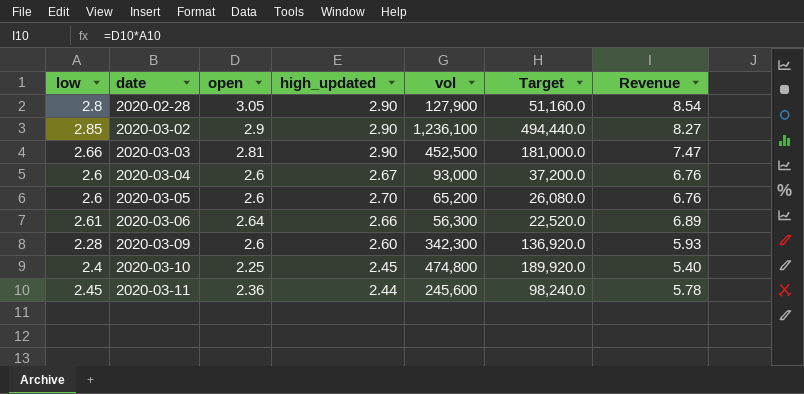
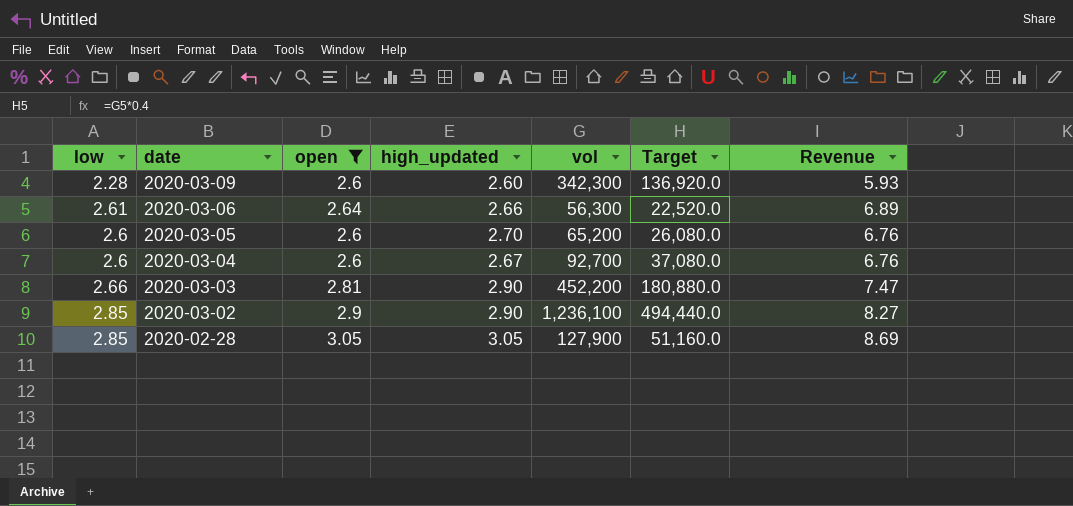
filter: none -> open >= 2.6
row order: date ascending -> date descending
2020-03-04 | vol: 93,000 -> 92,700
2020-03-04 | Target: 37,200.0 -> 37,080.0
2020-03-03 | vol: 452,500 -> 452,200
2020-03-03 | Target: 181,000.0 -> 180,880.0
2020-02-28 | low: 2.8 -> 2.85
2020-02-28 | high_updated: 2.90 -> 3.05
2020-02-28 | Revenue: 8.54 -> 8.69

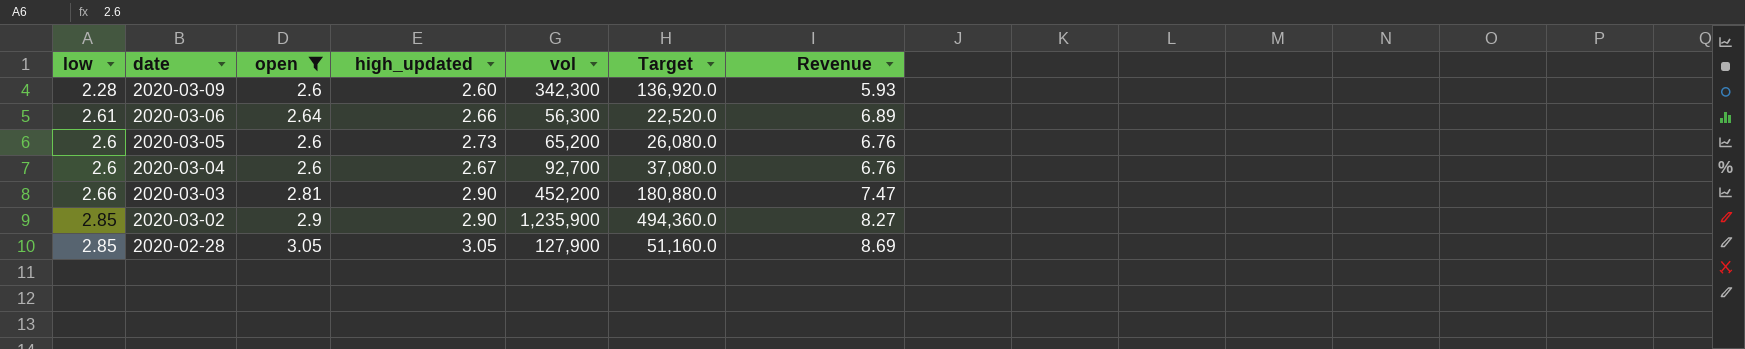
2020-03-05 | high_updated: 2.70 -> 2.73
2020-03-02 | vol: 1,236,100 -> 1,235,900
2020-03-02 | Target: 494,440.0 -> 494,360.0

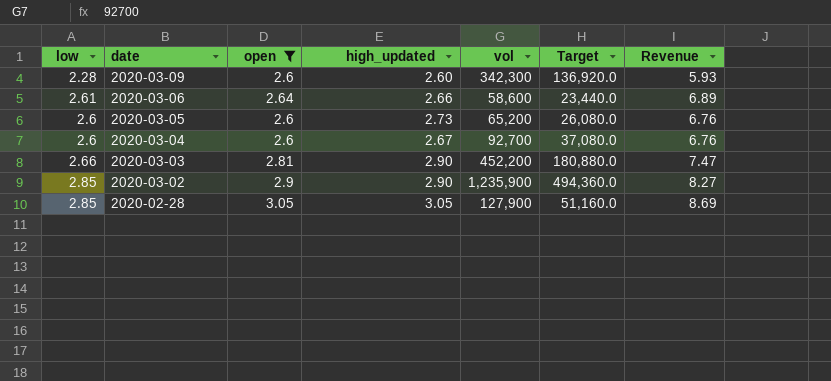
2020-03-06 | vol: 56,300 -> 58,600
2020-03-06 | Target: 22,520.0 -> 23,440.0

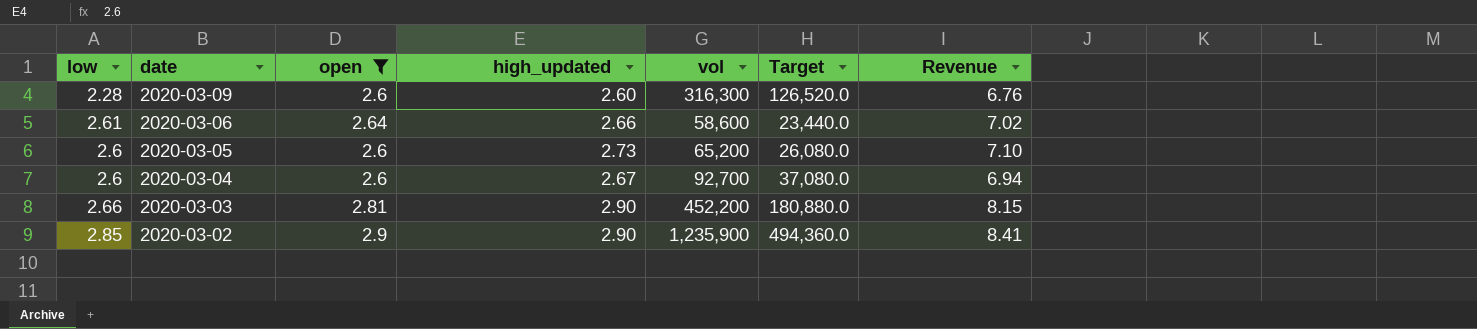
column Revenue | formula: [low] * [open] -> [open] * [high_updated]
row 2020-02-28: 2.85 | 3.05 | 3.05 | 127,900 | 51,160.0 | 8.69 -> none
2020-03-09 | vol: 342,300 -> 316,300
2020-03-09 | Target: 136,920.0 -> 126,520.0

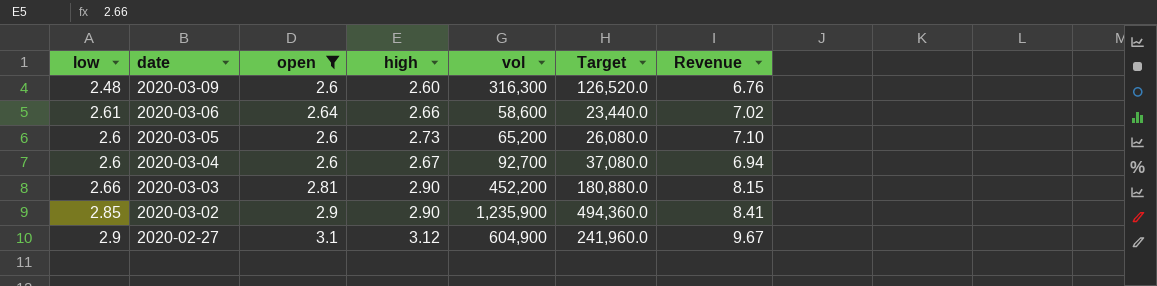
column name: high_updated -> high
2020-03-09 | low: 2.28 -> 2.48
row 2020-02-27: none -> 2.9 | 3.1 | 3.12 | 604,900 | 241,960.0 | 9.67

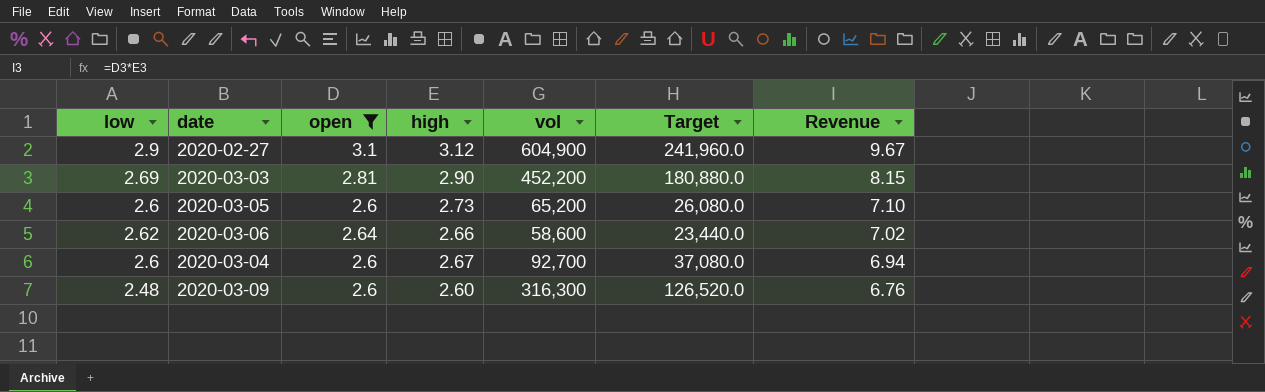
row order: date descending -> Revenue descending
row 2020-03-02: 2.85 | 2.9 | 2.90 | 1,235,900 | 494,360.0 | 8.41 -> none
2020-03-03 | low: 2.66 -> 2.69
2020-03-06 | low: 2.61 -> 2.62

